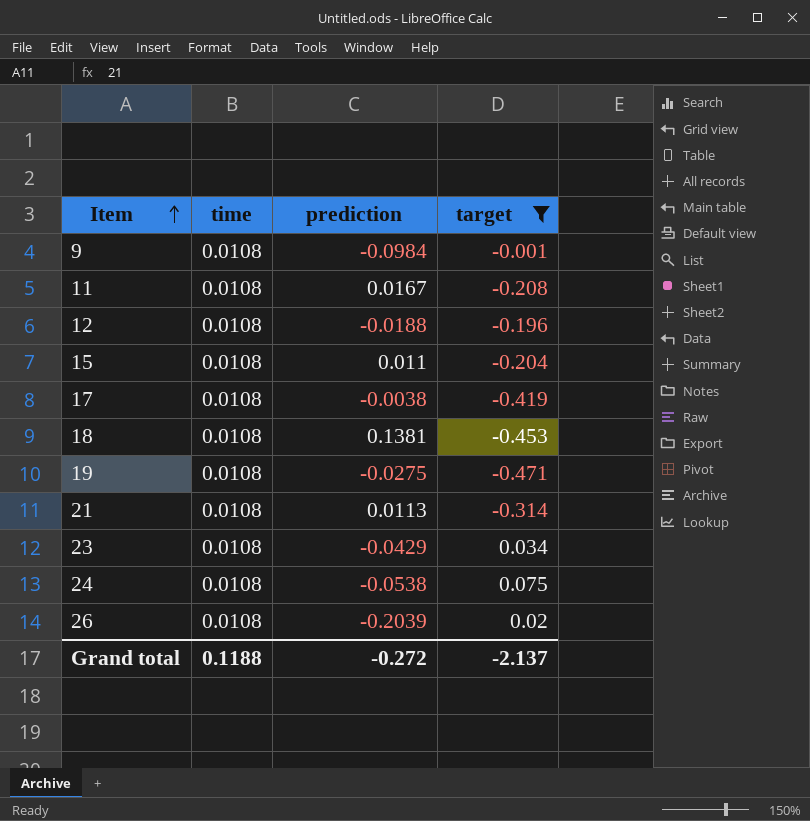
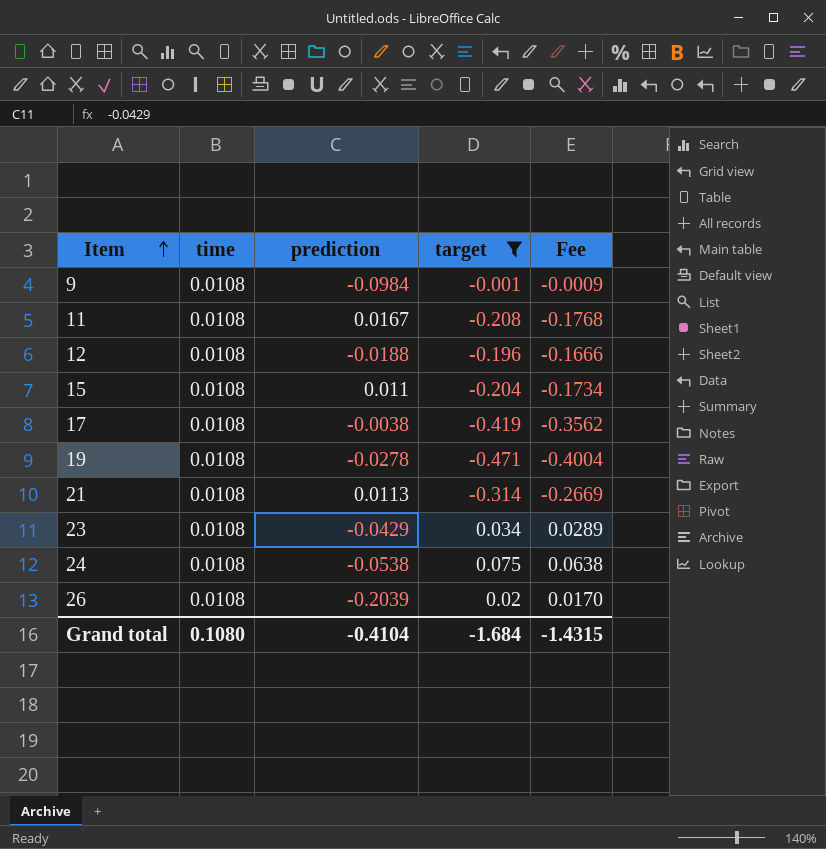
column Fee | formula: none -> [target] * 0.85
row 18: 0.0108 | 0.1381 | -0.453 -> none
19 | prediction: -0.0275 -> -0.0278
Grand total | time: 0.1188 -> 0.1080
Grand total | prediction: -0.272 -> -0.4104
Grand total | target: -2.137 -> -1.684

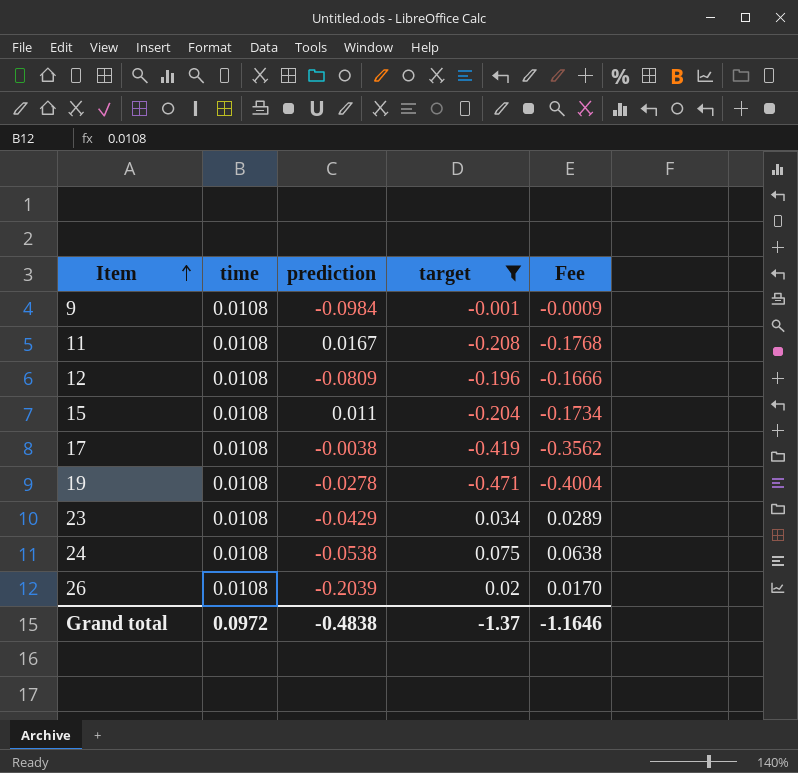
row 21: 0.0108 | 0.0113 | -0.314 | -0.2669 -> none
12 | prediction: -0.0188 -> -0.0809
Grand total | time: 0.1080 -> 0.0972
Grand total | prediction: -0.4104 -> -0.4838
Grand total | target: -1.684 -> -1.37
Grand total | Fee: -1.4315 -> -1.1646

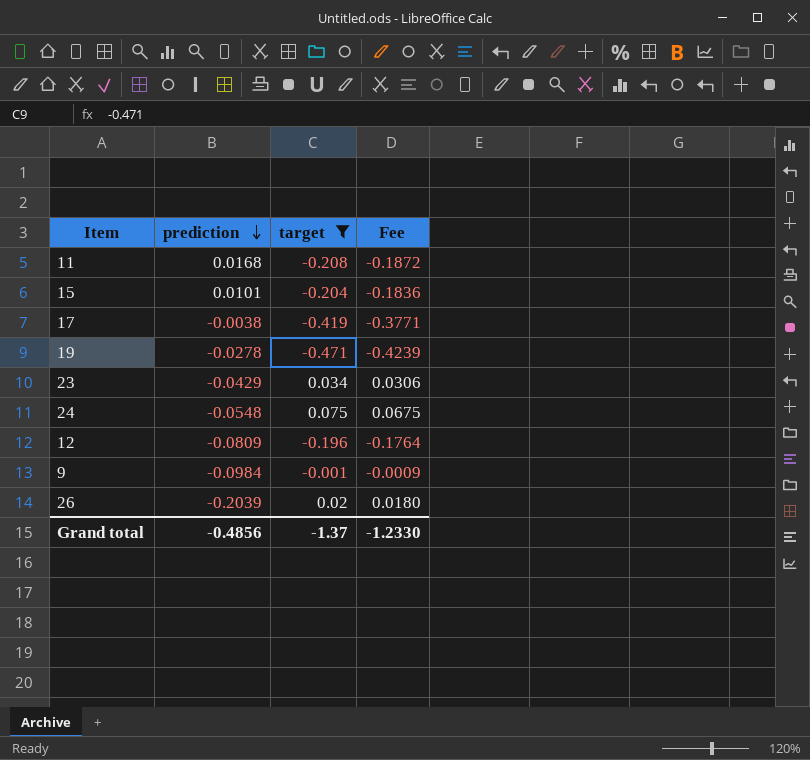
row order: Item ascending -> prediction descending
column time | position: 2 -> none
column Fee | formula: [target] * 0.85 -> [target] * 0.9
11 | prediction: 0.0167 -> 0.0168
15 | prediction: 0.011 -> 0.0101
24 | prediction: -0.0538 -> -0.0548
Grand total | prediction: -0.4838 -> -0.4856
Grand total | Fee: -1.1646 -> -1.2330

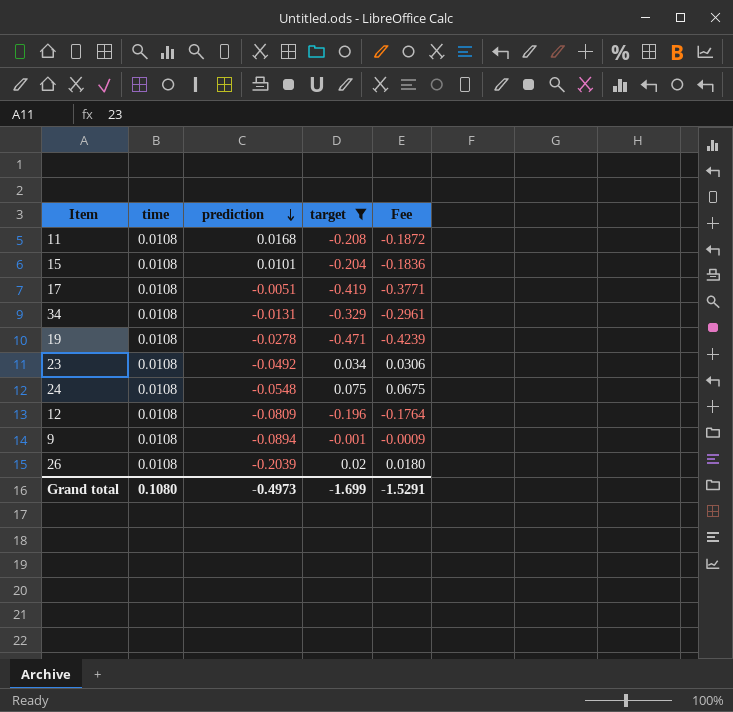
column time | position: none -> 2
17 | prediction: -0.0038 -> -0.0051
row 34: none -> 0.0108 | -0.0131 | -0.329 | -0.2961
23 | prediction: -0.0429 -> -0.0492
9 | prediction: -0.0984 -> -0.0894
Grand total | prediction: -0.4856 -> -0.4973
Grand total | target: -1.37 -> -1.699
Grand total | Fee: -1.2330 -> -1.5291

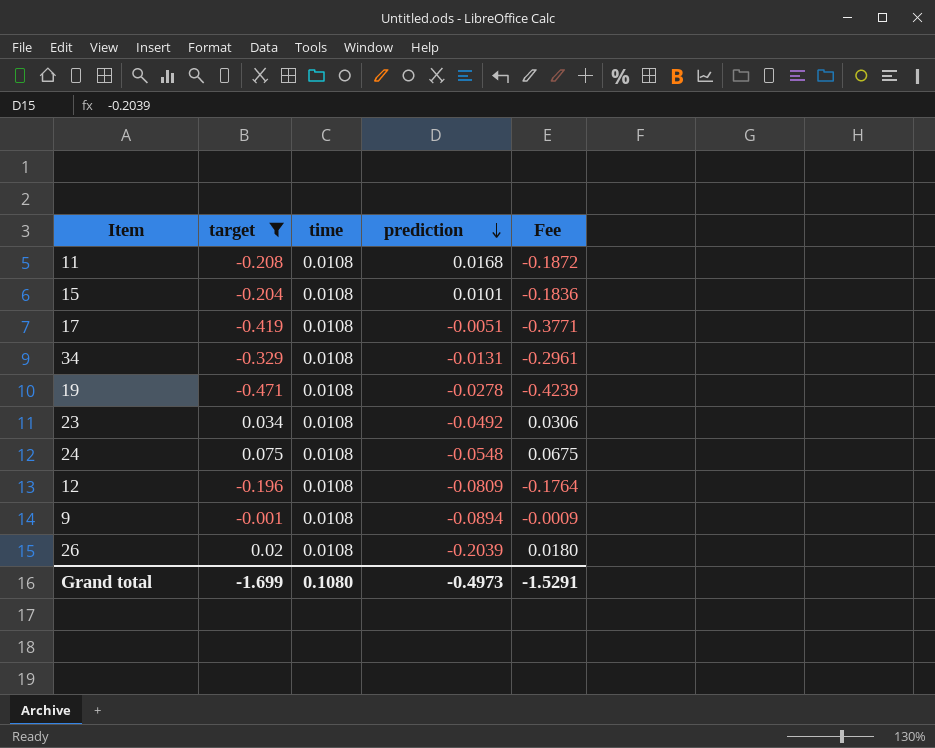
column target | position: 4 -> 2

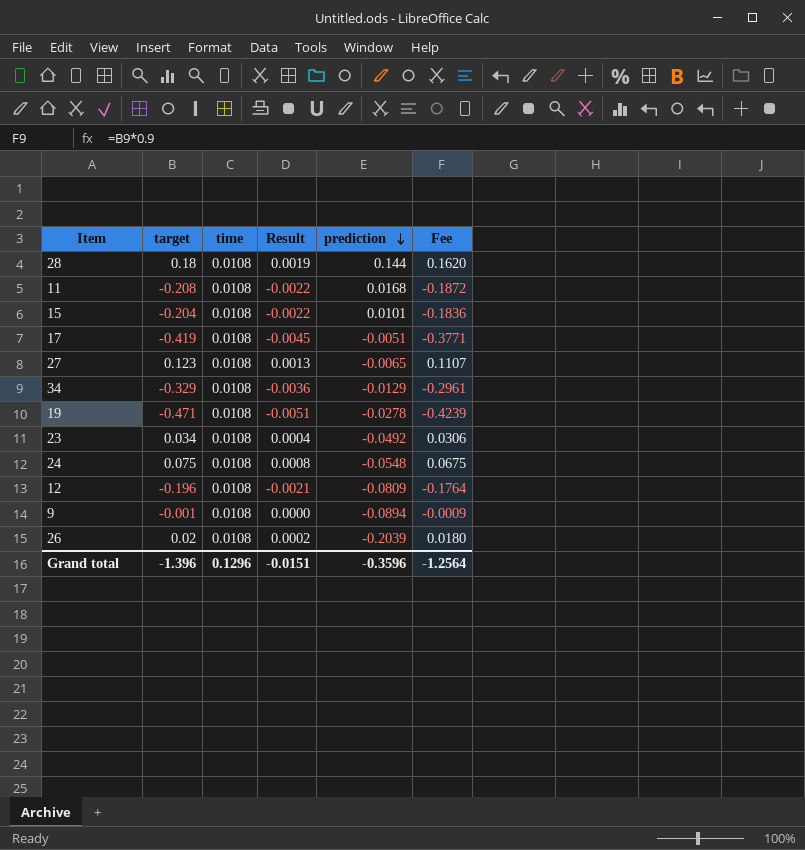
filter: target <= 0.075 -> none
column Result | formula: none -> [target] * [time]
34 | prediction: -0.0131 -> -0.0129
Grand total | target: -1.699 -> -1.396
Grand total | time: 0.1080 -> 0.1296
Grand total | prediction: -0.4973 -> -0.3596
Grand total | Fee: -1.5291 -> -1.2564

